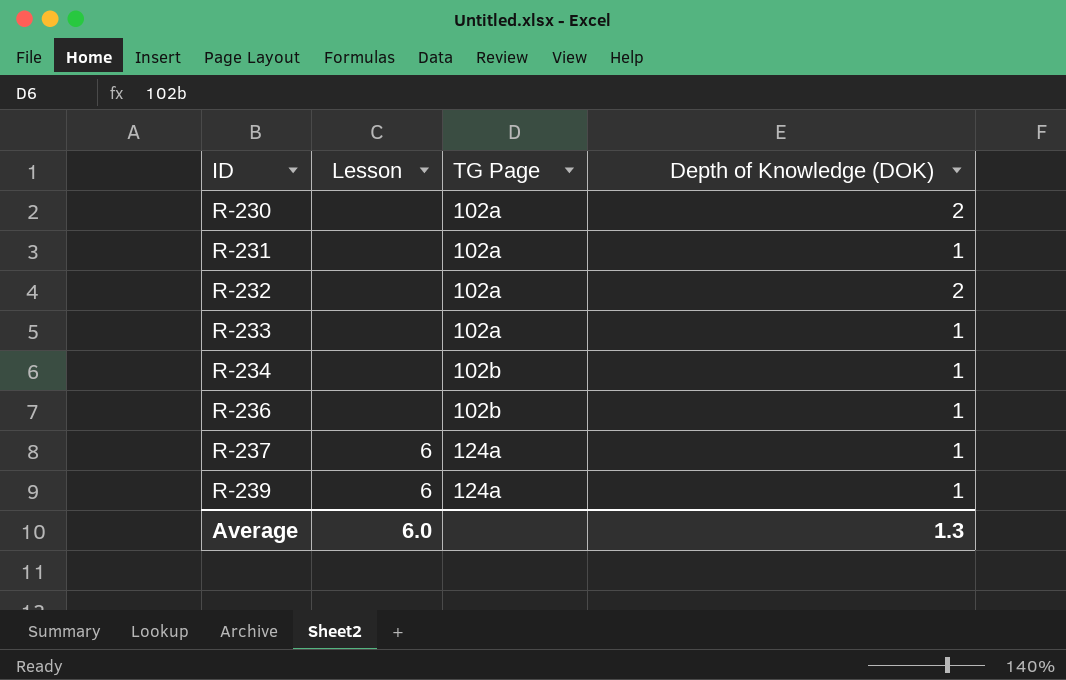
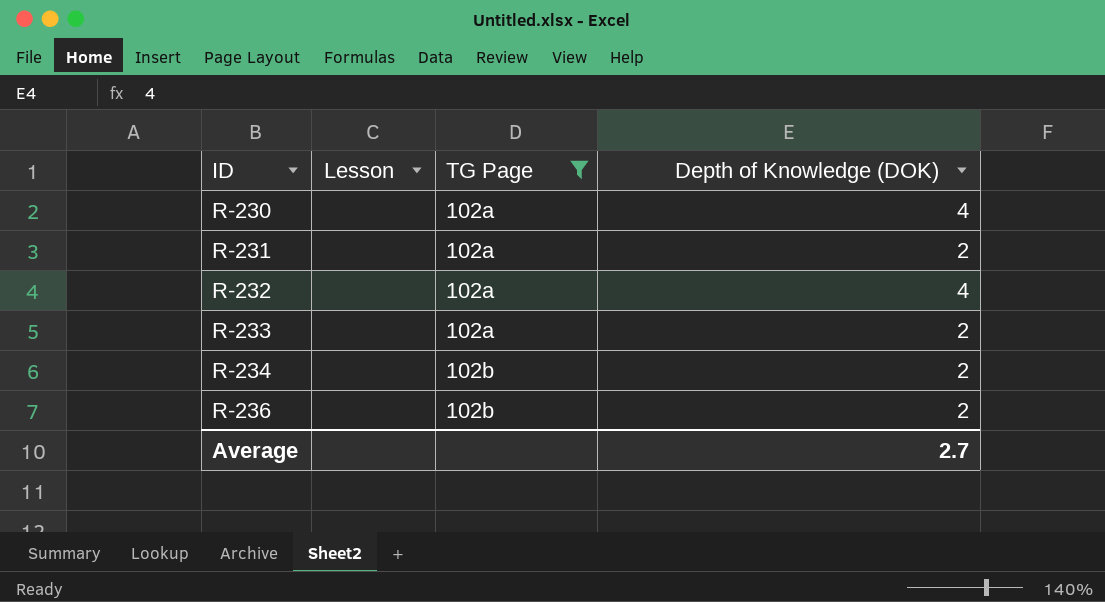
filter: none -> TG Page != 124a
R-230 | Depth of Knowledge (DOK): 2 -> 4
R-231 | Depth of Knowledge (DOK): 1 -> 2
R-232 | Depth of Knowledge (DOK): 2 -> 4
R-233 | Depth of Knowledge (DOK): 1 -> 2
R-234 | Depth of Knowledge (DOK): 1 -> 2
R-236 | Depth of Knowledge (DOK): 1 -> 2
Average | Lesson: 6.0 -> none
Average | Depth of Knowledge (DOK): 1.3 -> 2.7

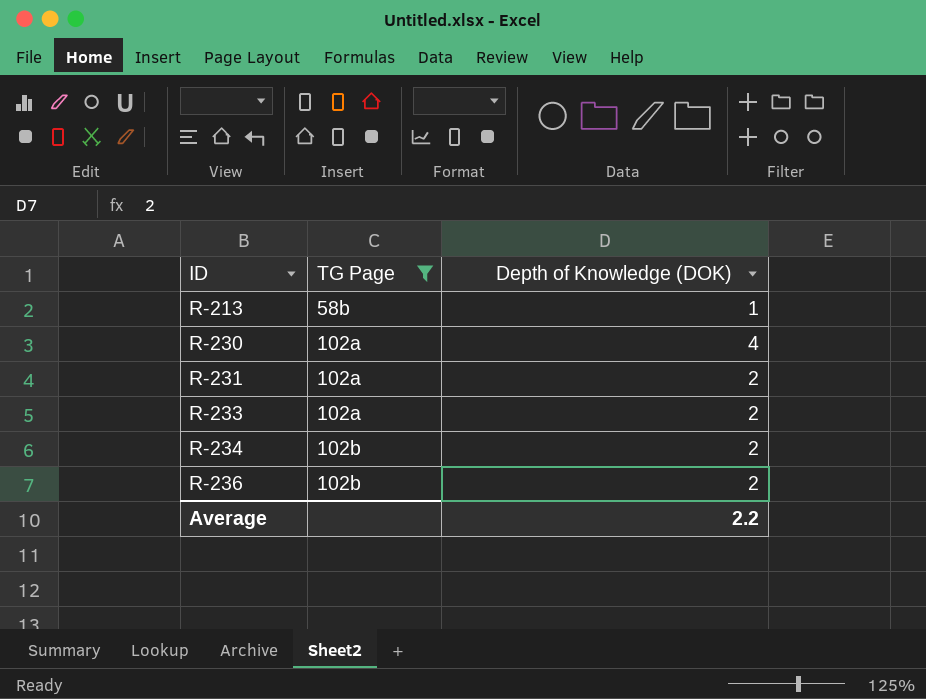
column Lesson | position: 2 -> none
row R-232: none | 102a | 4 -> none
row R-213: none -> 58b | 1
Average | Depth of Knowledge (DOK): 2.7 -> 2.2

